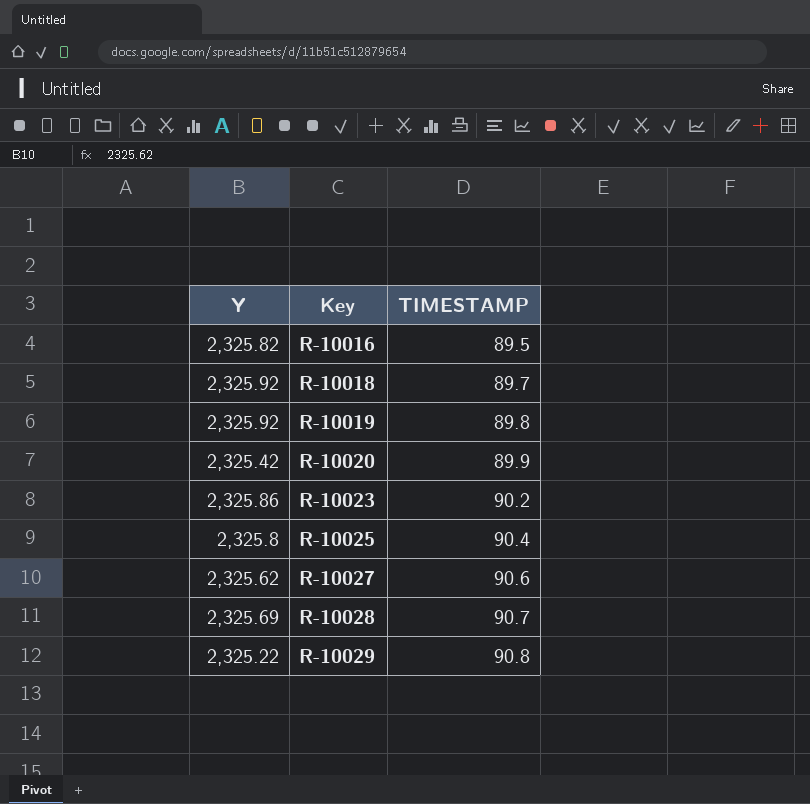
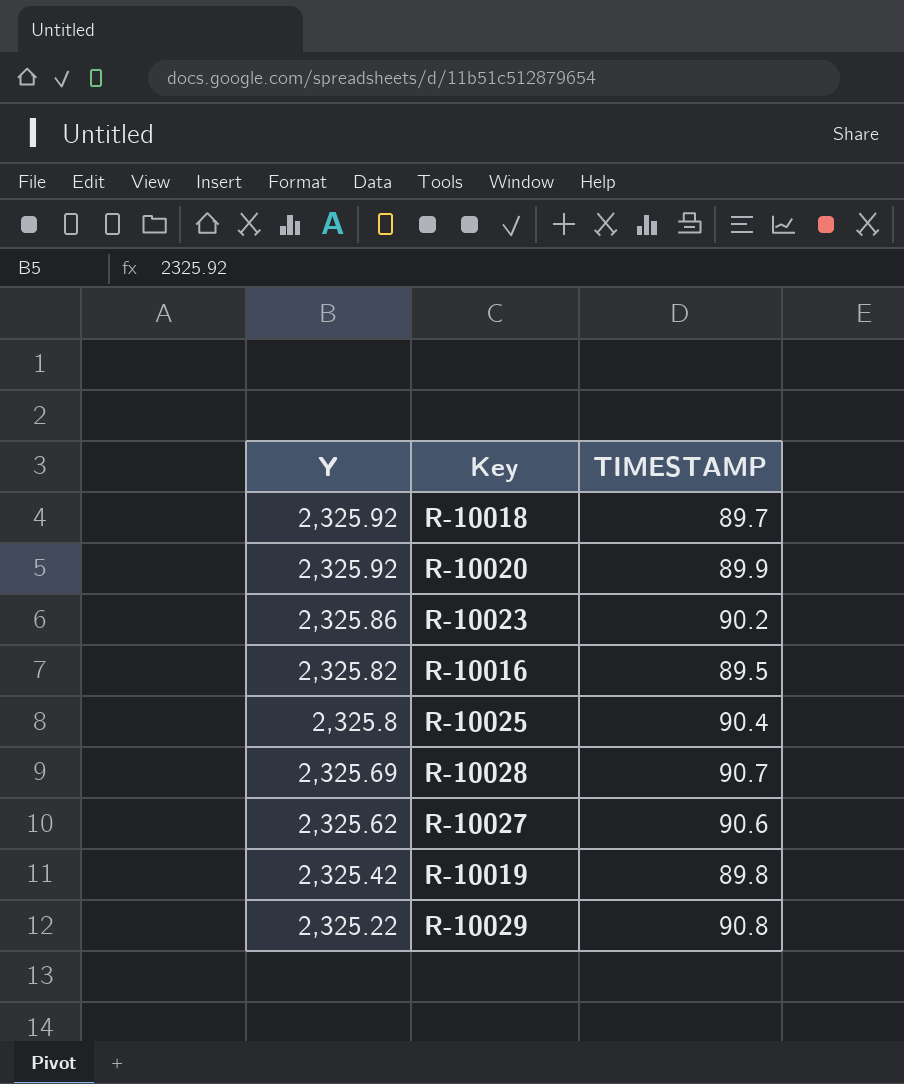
row order: Key ascending -> Y descending
R-10020 | Y: 2,325.42 -> 2,325.92
R-10019 | Y: 2,325.92 -> 2,325.42

